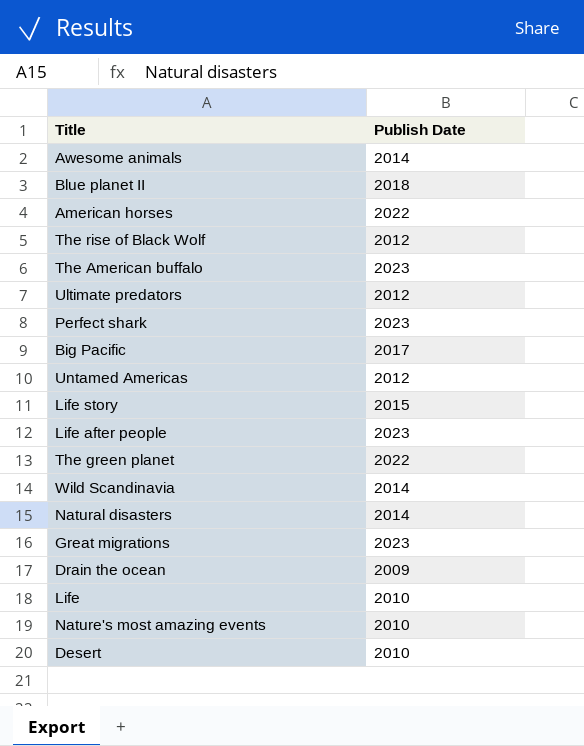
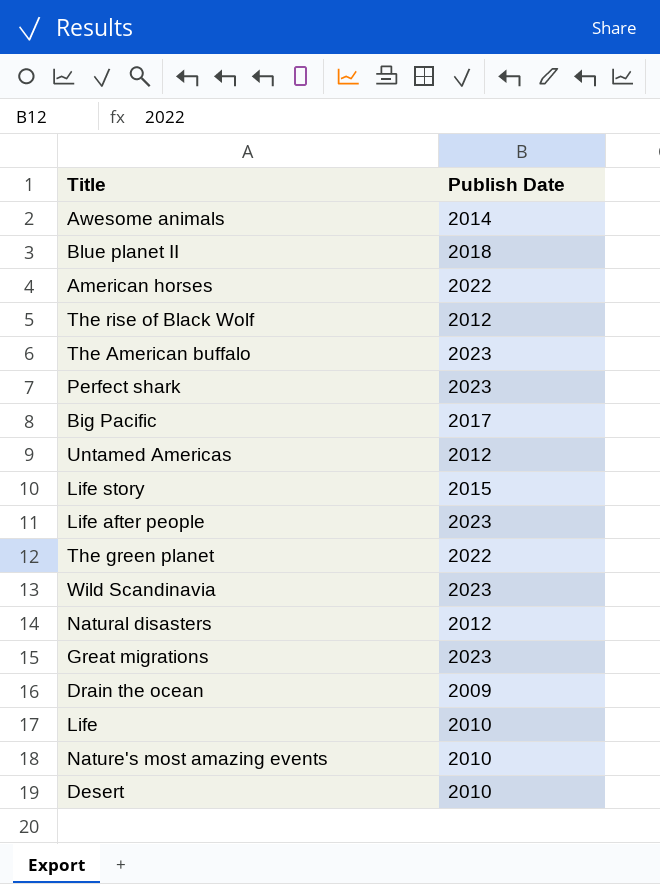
row Ultimate predators: 2012 -> none
Wild Scandinavia | Publish Date: 2014 -> 2023
Natural disasters | Publish Date: 2014 -> 2012

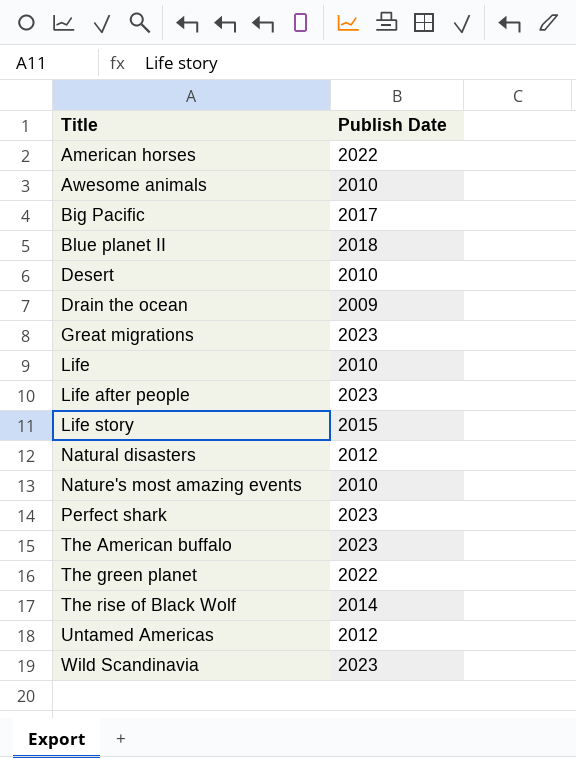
row order: none -> Title ascending
Awesome animals | Publish Date: 2014 -> 2010
The rise of Black Wolf | Publish Date: 2012 -> 2014

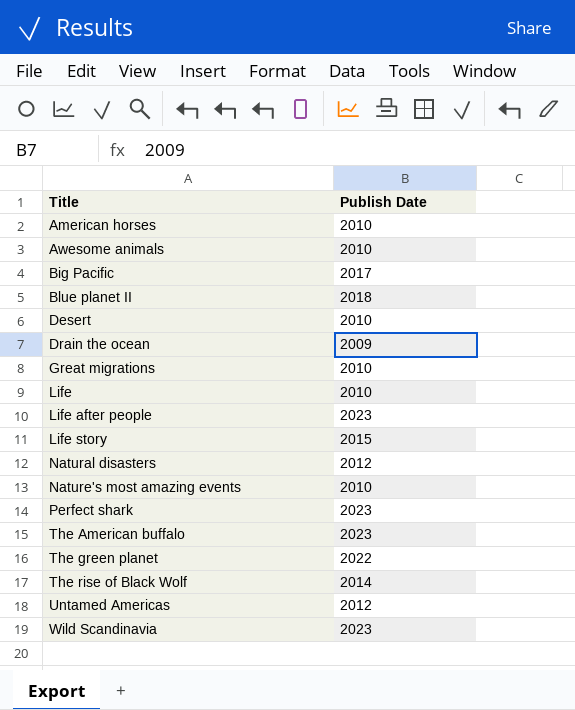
American horses | Publish Date: 2022 -> 2010
Great migrations | Publish Date: 2023 -> 2010

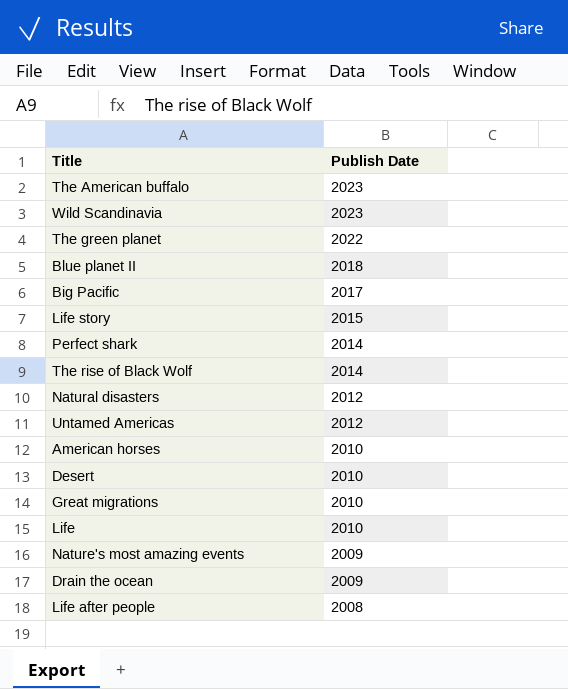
row order: Title ascending -> Publish Date descending
row Awesome animals: 2010 -> none
Perfect shark | Publish Date: 2023 -> 2014
Nature's most amazing events | Publish Date: 2010 -> 2009
Life after people | Publish Date: 2023 -> 2008

